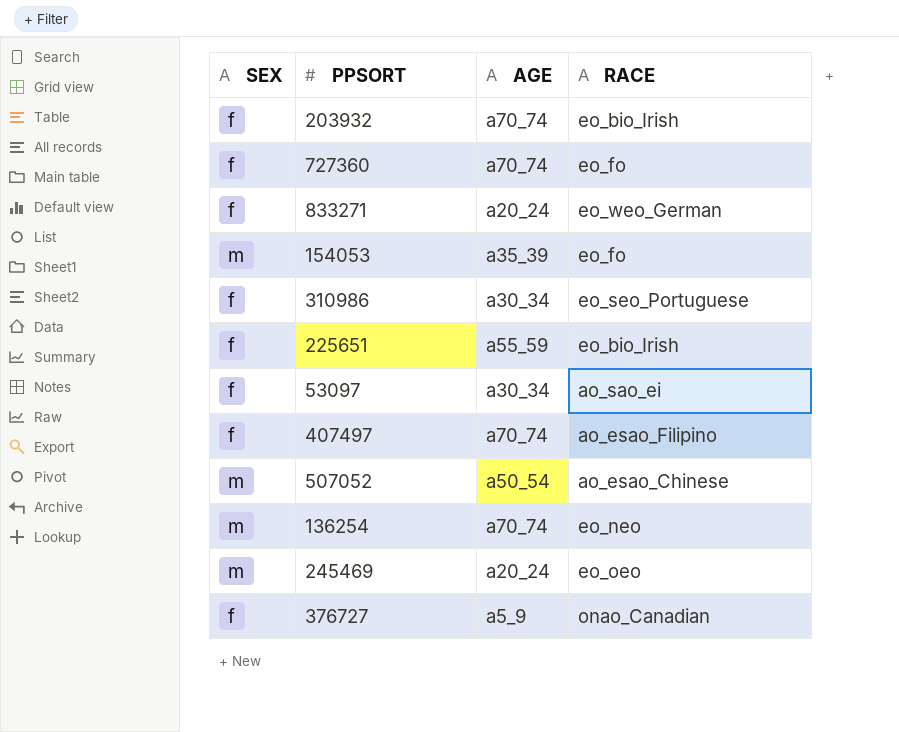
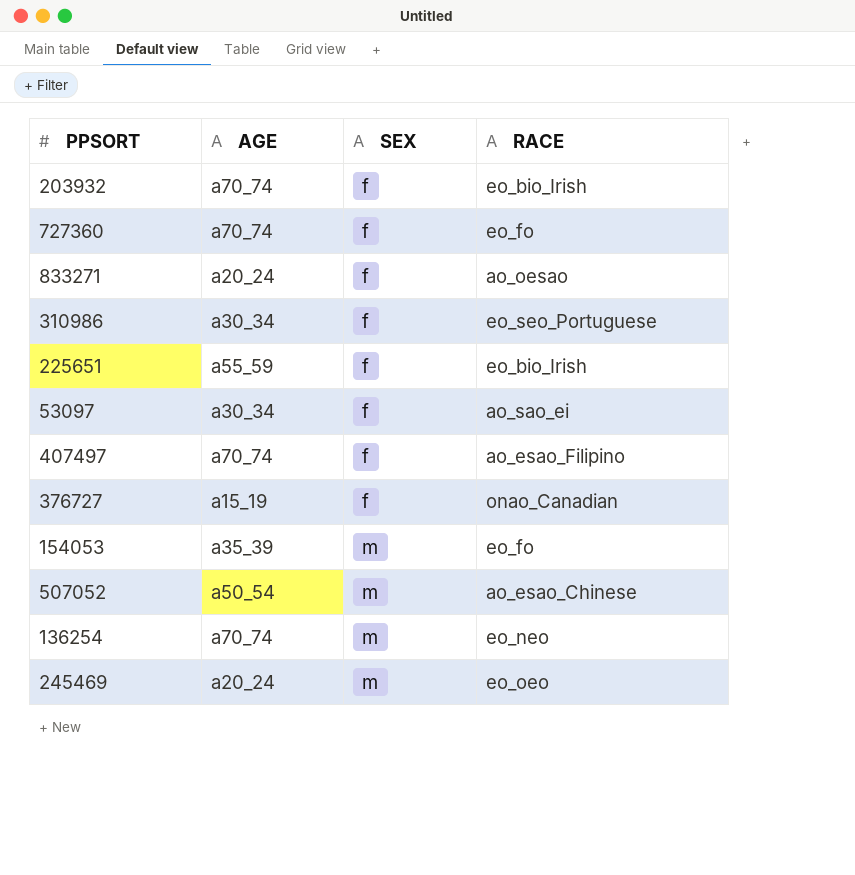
row order: none -> SEX ascending
column SEX | position: 1 -> 3
833271 | RACE: eo_weo_German -> ao_oesao
376727 | AGE: a5_9 -> a15_19

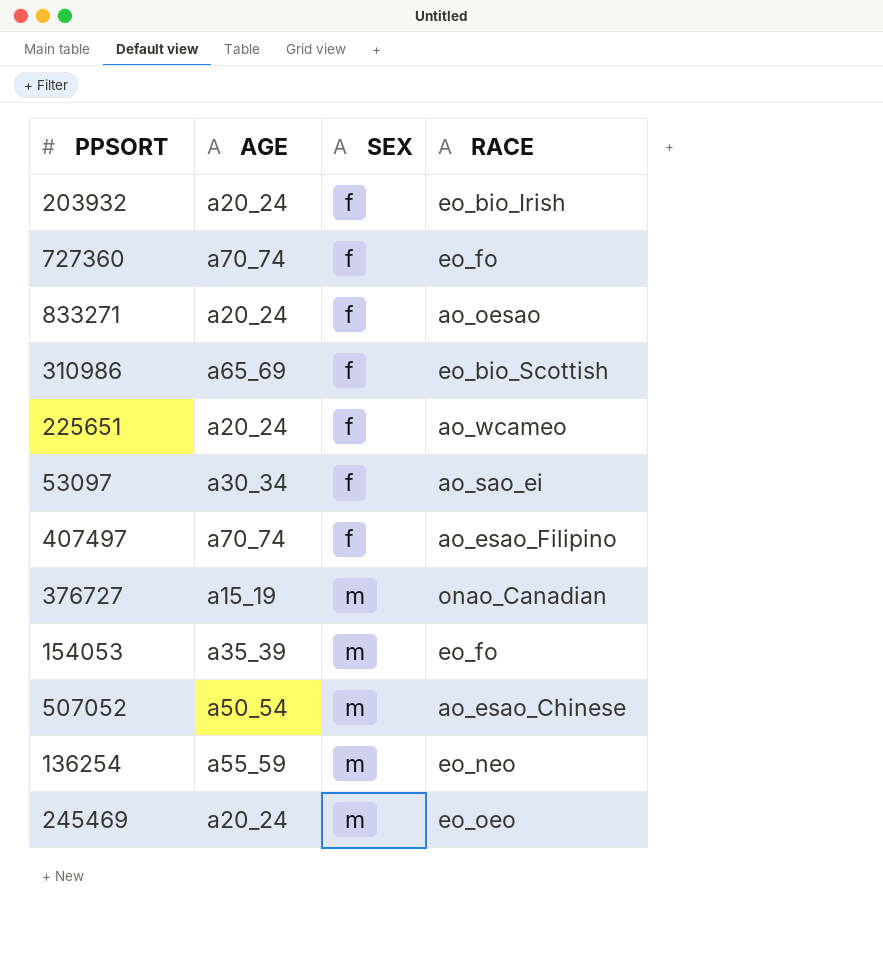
203932 | AGE: a70_74 -> a20_24
310986 | AGE: a30_34 -> a65_69
310986 | RACE: eo_seo_Portuguese -> eo_bio_Scottish
225651 | AGE: a55_59 -> a20_24
225651 | RACE: eo_bio_Irish -> ao_wcameo
376727 | SEX: f -> m
136254 | AGE: a70_74 -> a55_59

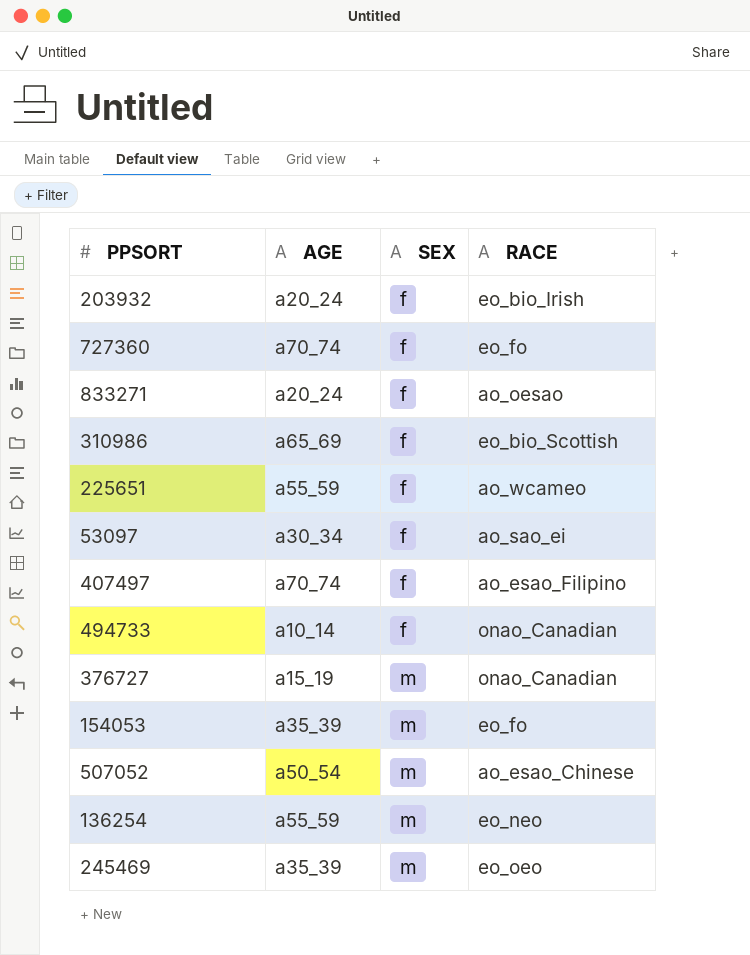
225651 | AGE: a20_24 -> a55_59
row 494733: none -> a10_14 | f | onao_Canadian
245469 | AGE: a20_24 -> a35_39

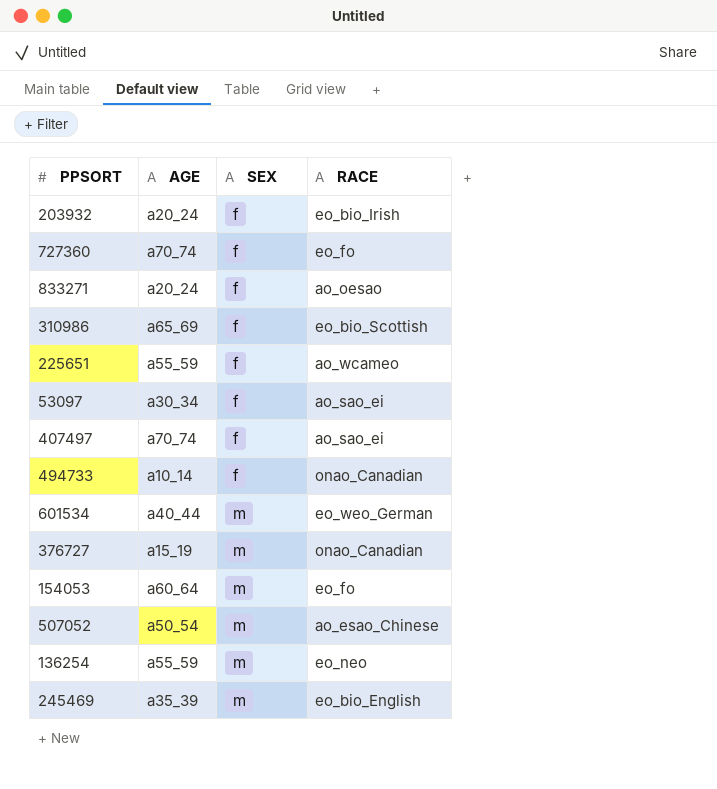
407497 | RACE: ao_esao_Filipino -> ao_sao_ei
row 601534: none -> a40_44 | m | eo_weo_German
154053 | AGE: a35_39 -> a60_64
245469 | RACE: eo_oeo -> eo_bio_English

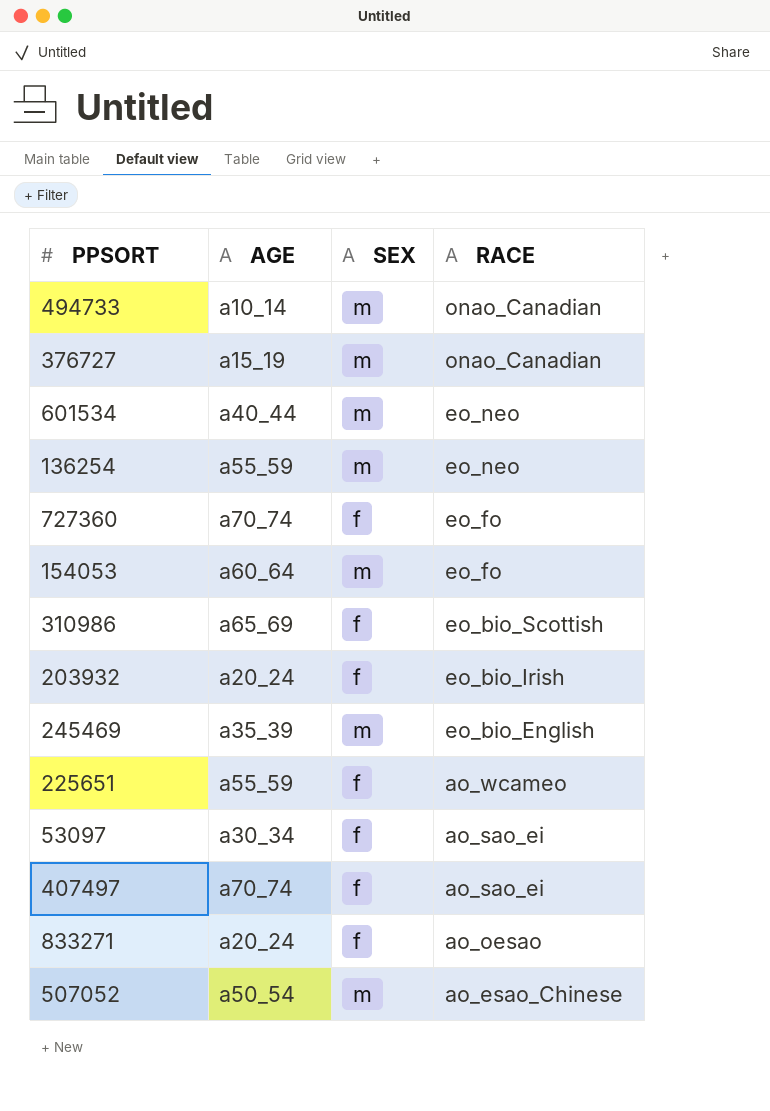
row order: SEX ascending -> RACE descending
494733 | SEX: f -> m
601534 | RACE: eo_weo_German -> eo_neo

